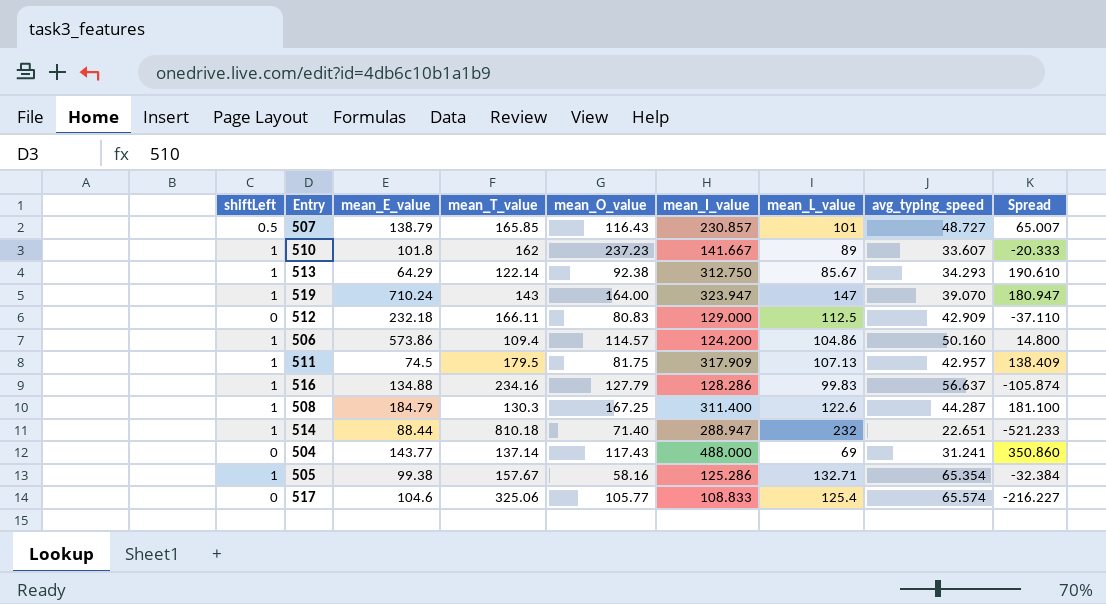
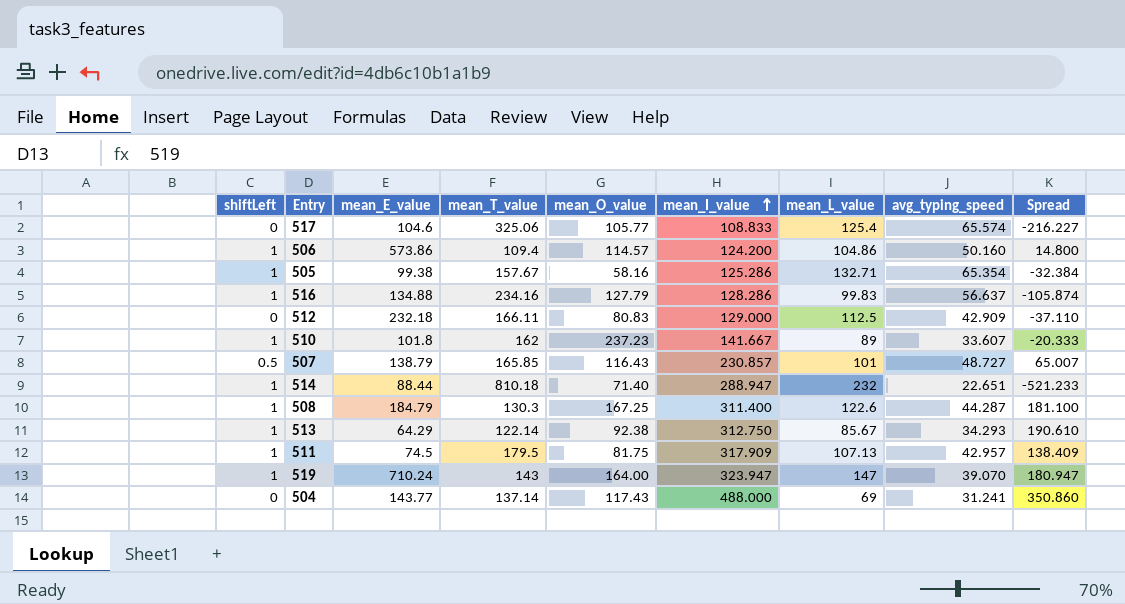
row order: none -> mean_I_value ascending

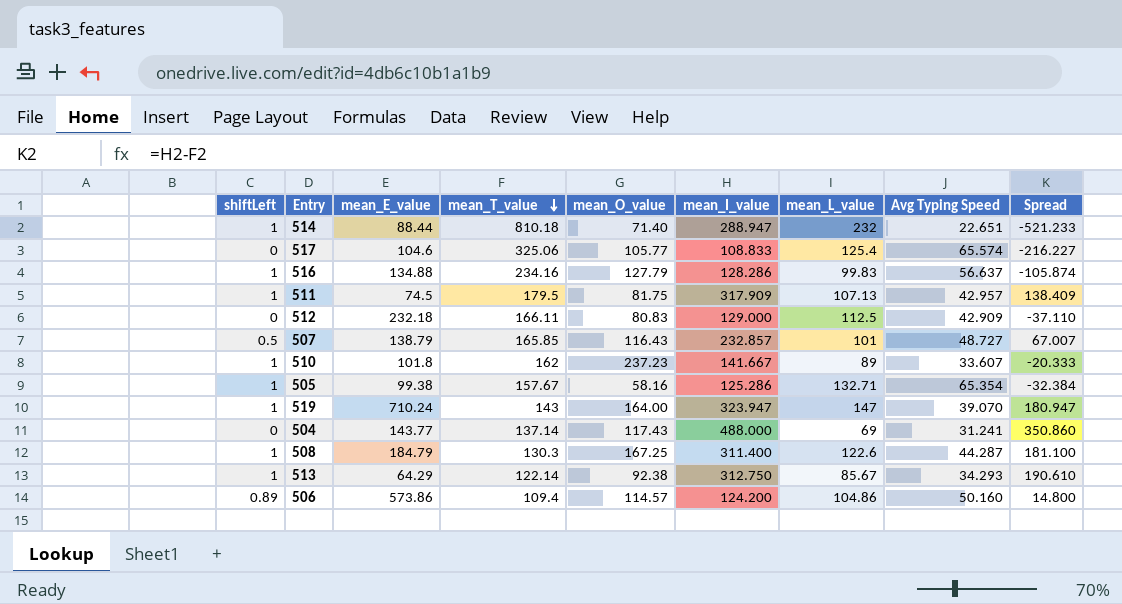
row order: mean_I_value ascending -> mean_T_value descending
column name: avg_typing_speed -> Avg Typing Speed
507 | mean_I_value: 230.857 -> 232.857
507 | Spread: 65.007 -> 67.007
506 | shiftLeft: 1 -> 0.89

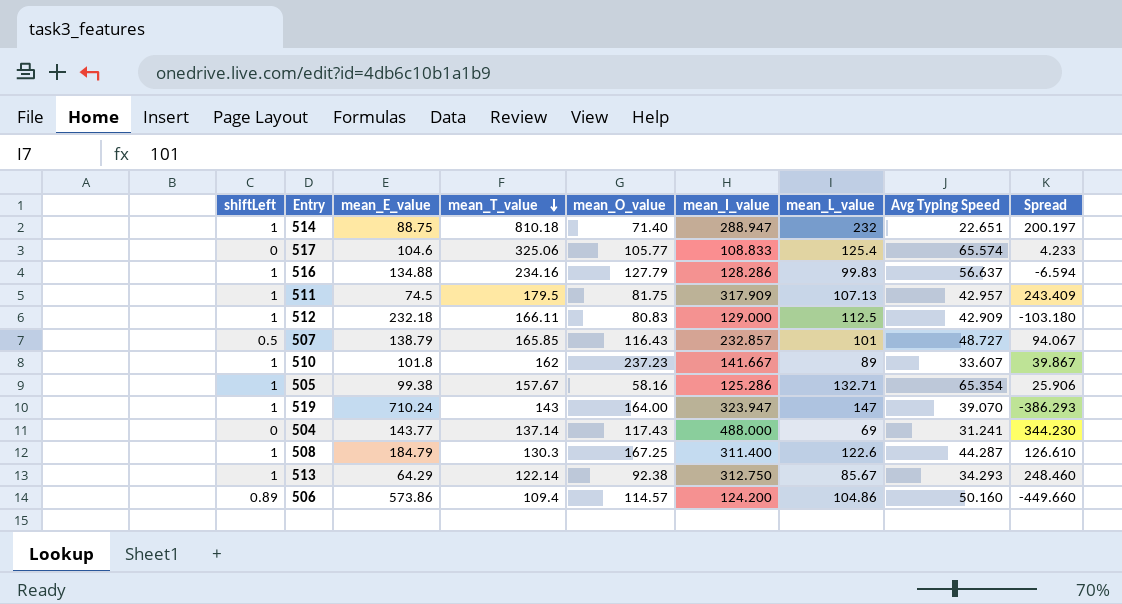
column Spread | formula: [mean_I_value] - [mean_T_value] -> [mean_I_value] - [mean_E_value]
514 | mean_E_value: 88.44 -> 88.75
512 | shiftLeft: 0 -> 1

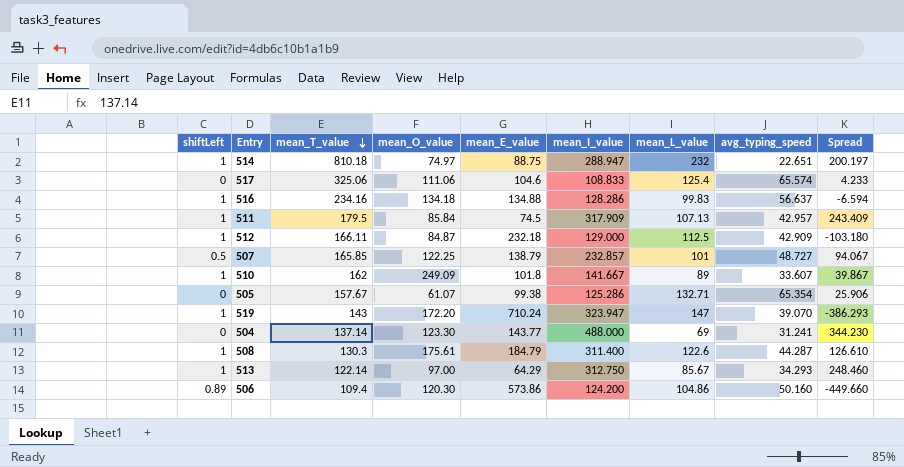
column mean_E_value | position: 3 -> 5
column name: Avg Typing Speed -> avg_typing_speed
514 | mean_O_value: 71.40 -> 74.97
517 | mean_O_value: 105.77 -> 111.06
516 | mean_O_value: 127.79 -> 134.18
511 | mean_O_value: 81.75 -> 85.84
512 | mean_O_value: 80.83 -> 84.87
507 | mean_O_value: 116.43 -> 122.25
510 | mean_O_value: 237.23 -> 249.09
505 | shiftLeft: 1 -> 0
505 | mean_O_value: 58.16 -> 61.07
519 | mean_O_value: 164.00 -> 172.20
504 | mean_O_value: 117.43 -> 123.30
508 | mean_O_value: 167.25 -> 175.61
513 | mean_O_value: 92.38 -> 97.00
506 | mean_O_value: 114.57 -> 120.30

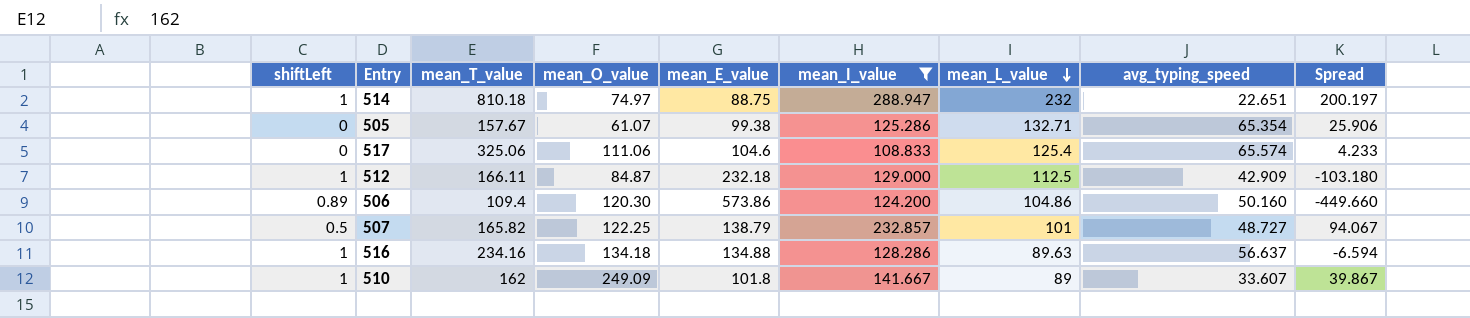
filter: none -> mean_I_value <= 288.947
row order: mean_T_value descending -> mean_L_value descending
507 | mean_T_value: 165.85 -> 165.82
516 | mean_L_value: 99.83 -> 89.63

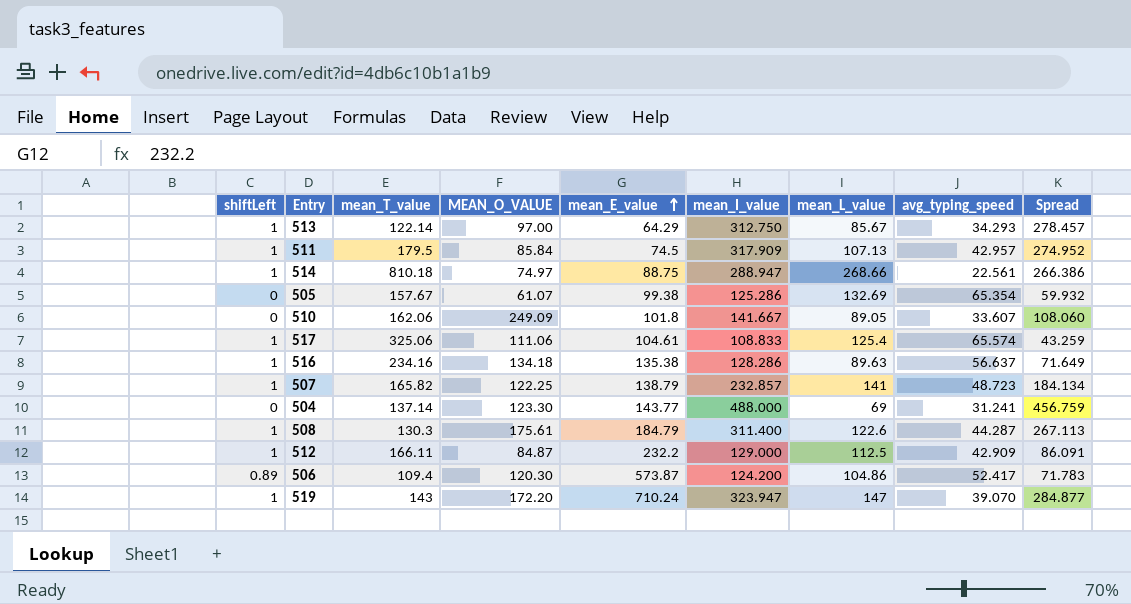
filter: mean_I_value <= 288.947 -> none
row order: mean_L_value descending -> mean_E_value ascending
column name: mean_O_value -> MEAN_O_VALUE
column Spread | formula: [mean_I_value] - [mean_E_value] -> [mean_I_value] - [avg_typing_speed]
514 | mean_L_value: 232 -> 268.66
514 | avg_typing_speed: 22.651 -> 22.561
505 | mean_L_value: 132.71 -> 132.69
510 | shiftLeft: 1 -> 0
510 | mean_T_value: 162 -> 162.06
510 | mean_L_value: 89 -> 89.05
517 | shiftLeft: 0 -> 1
517 | mean_E_value: 104.6 -> 104.61
516 | mean_E_value: 134.88 -> 135.38
507 | shiftLeft: 0.5 -> 1
507 | mean_L_value: 101 -> 141
507 | avg_typing_speed: 48.727 -> 48.723
512 | mean_E_value: 232.18 -> 232.2
506 | mean_E_value: 573.86 -> 573.87
506 | avg_typing_speed: 50.160 -> 52.417

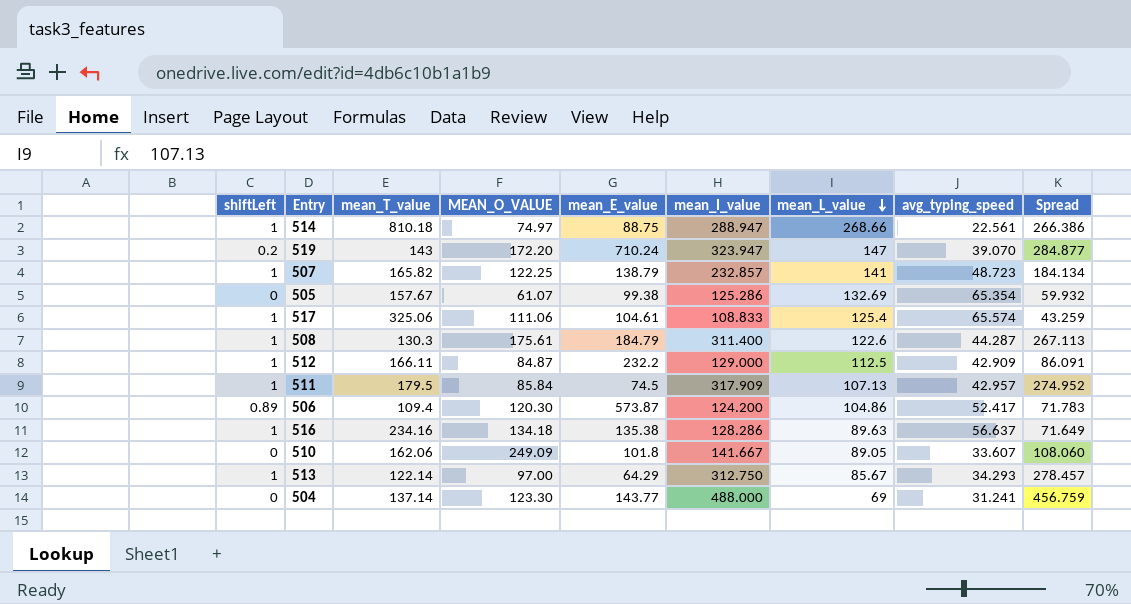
row order: mean_E_value ascending -> mean_L_value descending
519 | shiftLeft: 1 -> 0.2

